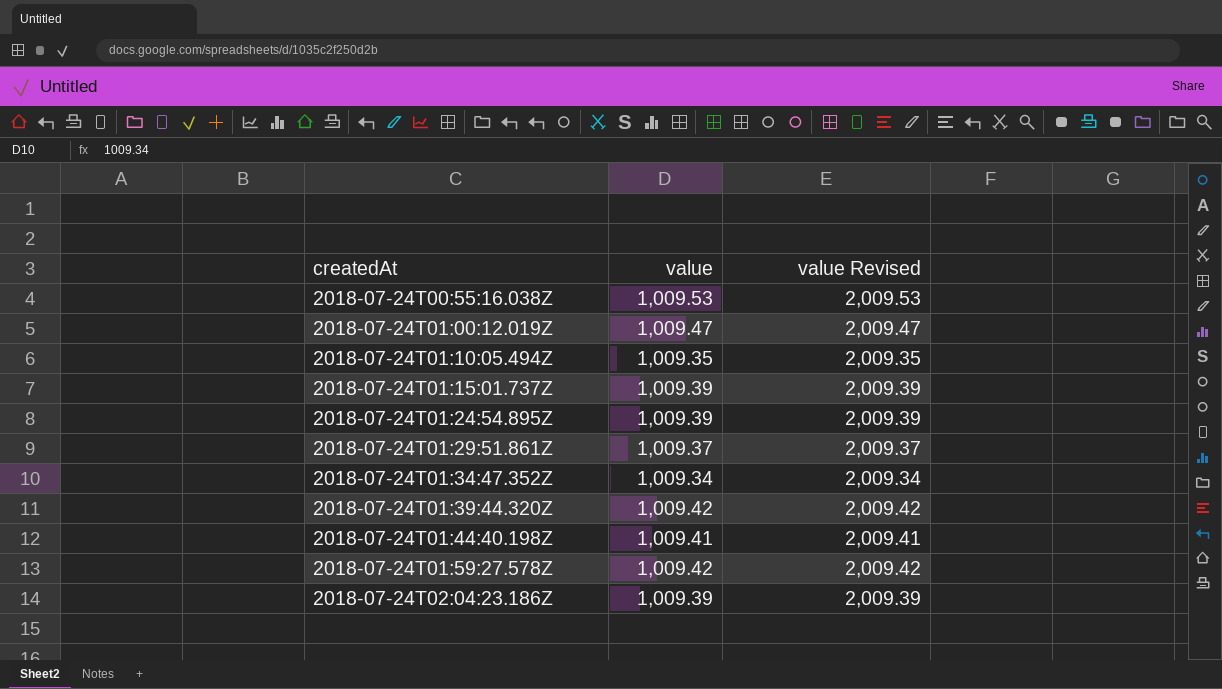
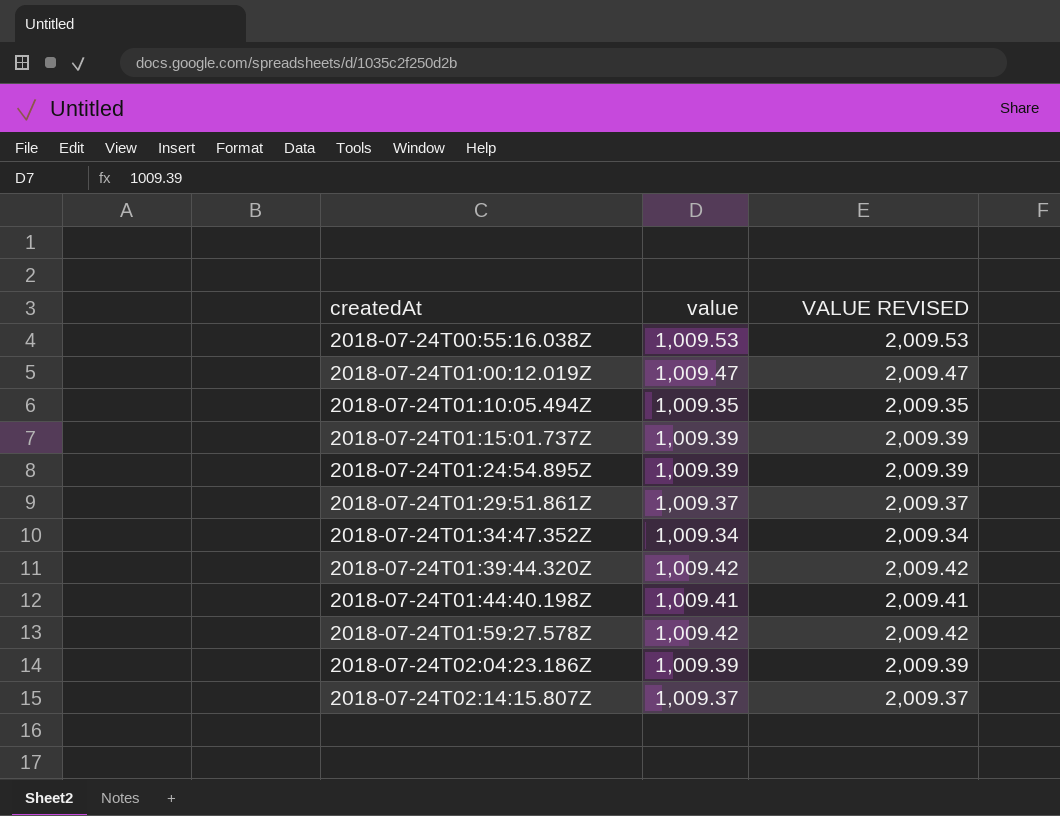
column name: value Revised -> VALUE REVISED
row 2018-07-24T02:14:15.807Z: none -> 1,009.37 | 2,009.37

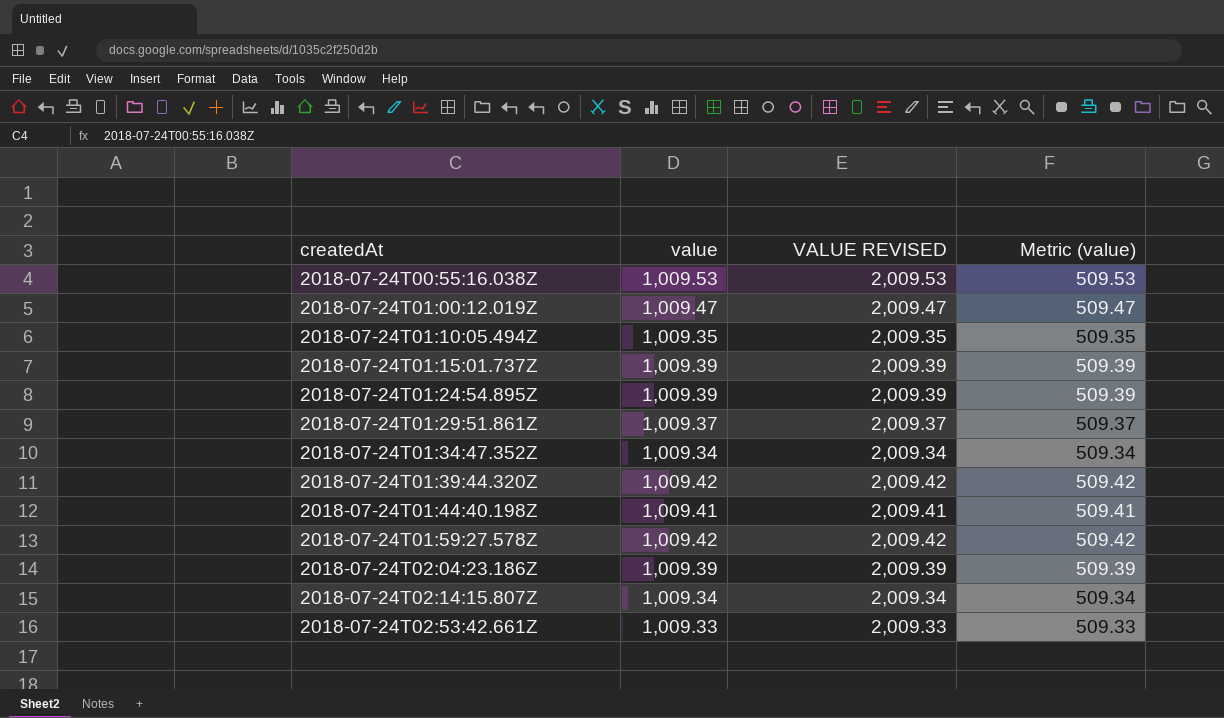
column Metric (value) | formula: none -> [value] - 500
2018-07-24T02:14:15.807Z | value: 1,009.37 -> 1,009.34
2018-07-24T02:14:15.807Z | VALUE REVISED: 2,009.37 -> 2,009.34
row 2018-07-24T02:53:42.661Z: none -> 1,009.33 | 2,009.33 | 509.33

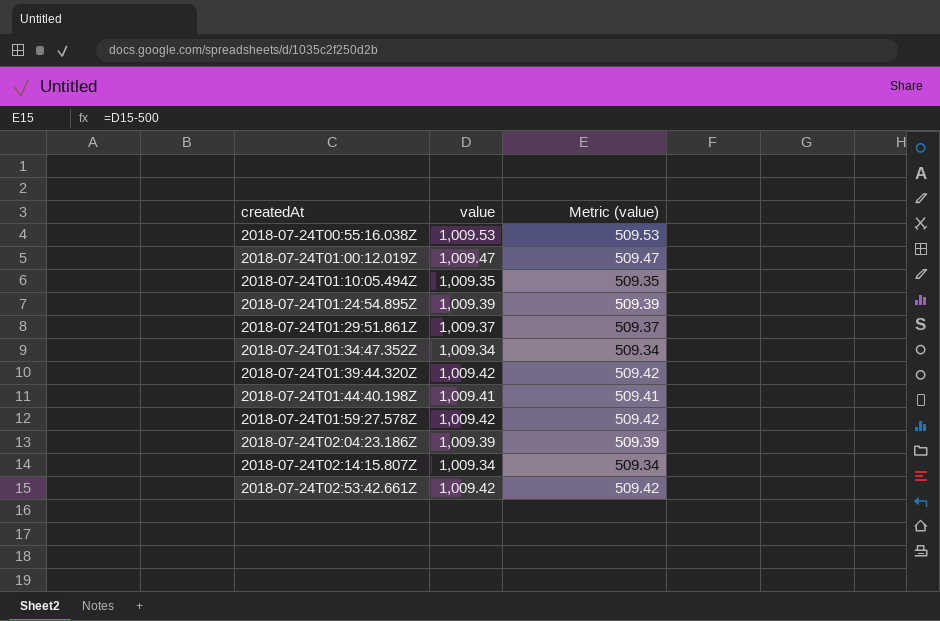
column VALUE REVISED | formula: [value] + 1000 -> none
row 2018-07-24T01:15:01.737Z: 1,009.39 | 2,009.39 | 509.39 -> none
2018-07-24T02:53:42.661Z | value: 1,009.33 -> 1,009.42
2018-07-24T02:53:42.661Z | Metric (value): 509.33 -> 509.42

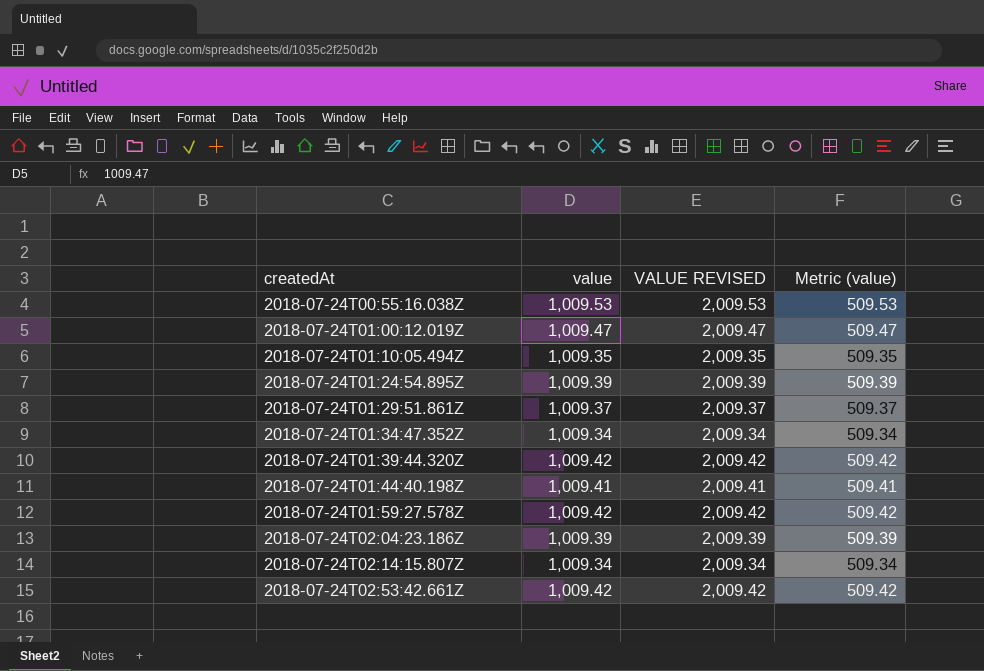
column VALUE REVISED | formula: none -> [value] + 1000

